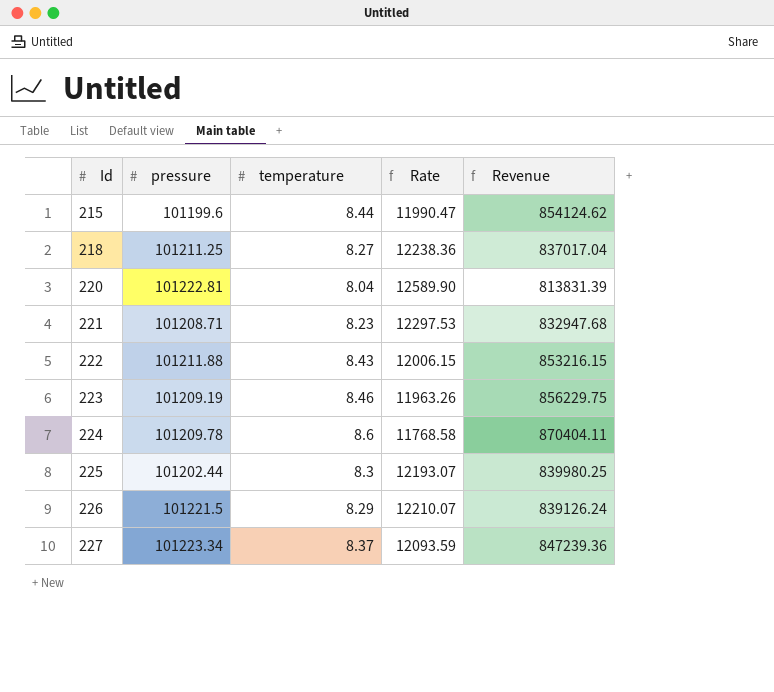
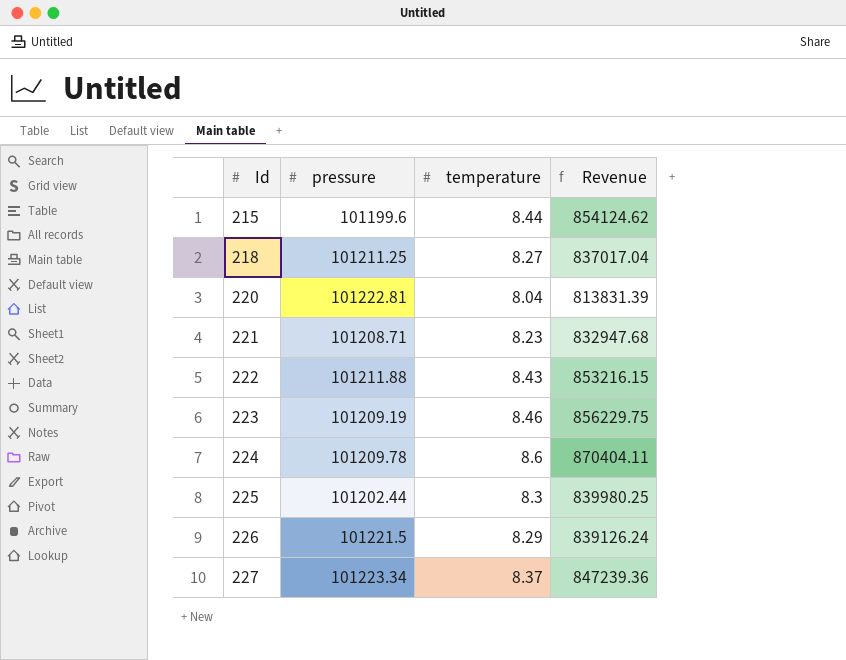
column Rate | formula: [pressure] / [temperature] -> none

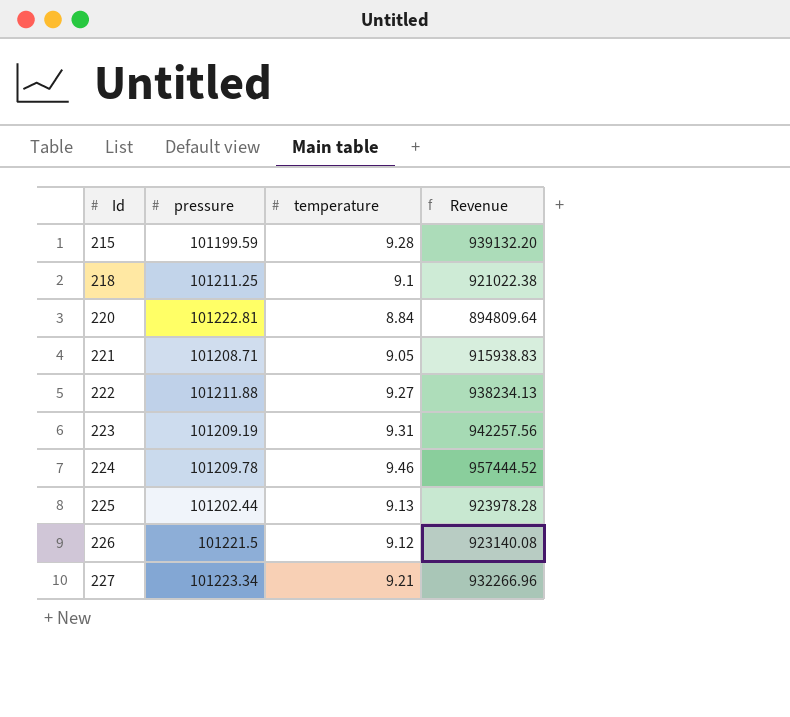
215 | pressure: 101199.6 -> 101199.59
215 | temperature: 8.44 -> 9.28
215 | Revenue: 854124.62 -> 939132.20
218 | temperature: 8.27 -> 9.1
218 | Revenue: 837017.04 -> 921022.38
220 | temperature: 8.04 -> 8.84
220 | Revenue: 813831.39 -> 894809.64
221 | temperature: 8.23 -> 9.05
221 | Revenue: 832947.68 -> 915938.83
222 | temperature: 8.43 -> 9.27
222 | Revenue: 853216.15 -> 938234.13
223 | temperature: 8.46 -> 9.31
223 | Revenue: 856229.75 -> 942257.56
224 | temperature: 8.6 -> 9.46
224 | Revenue: 870404.11 -> 957444.52
225 | temperature: 8.3 -> 9.13
225 | Revenue: 839980.25 -> 923978.28
226 | temperature: 8.29 -> 9.12
226 | Revenue: 839126.24 -> 923140.08
227 | temperature: 8.37 -> 9.21
227 | Revenue: 847239.36 -> 932266.96

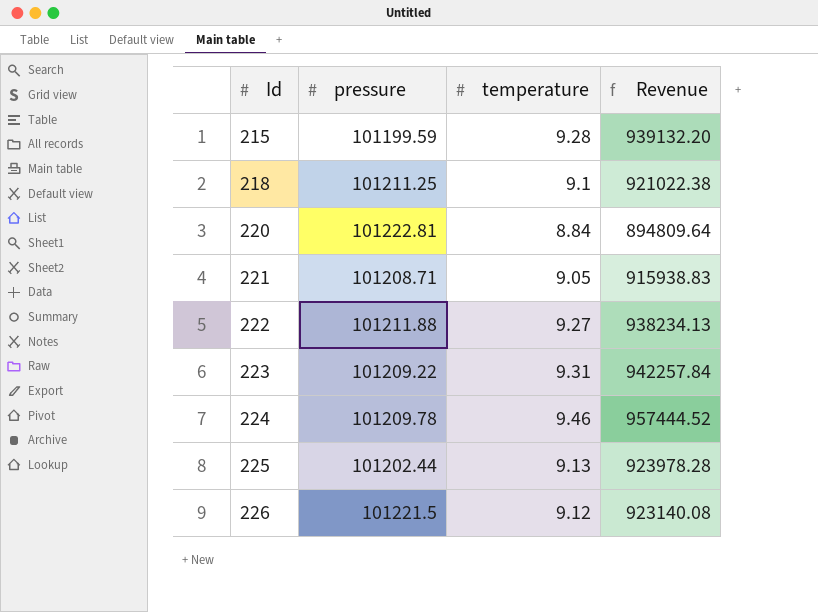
row 227: 101223.34 | 9.21 | 932266.96 -> none
223 | pressure: 101209.19 -> 101209.22
223 | Revenue: 942257.56 -> 942257.84

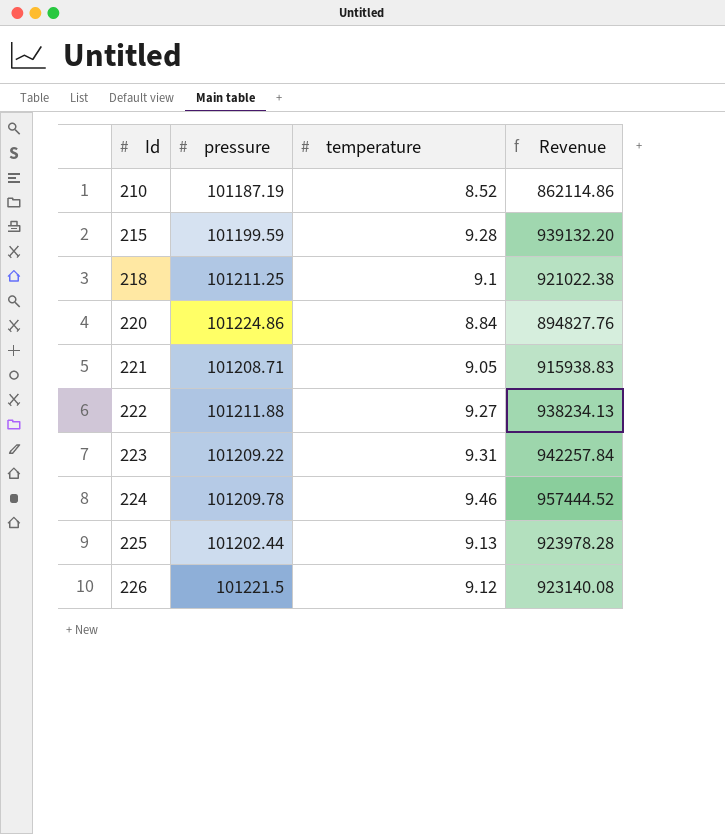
row 210: none -> 101187.19 | 8.52 | 862114.86
220 | pressure: 101222.81 -> 101224.86
220 | Revenue: 894809.64 -> 894827.76

